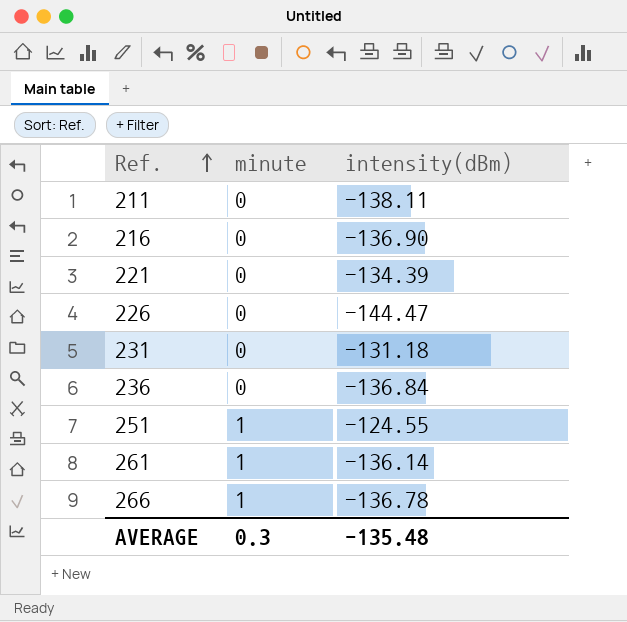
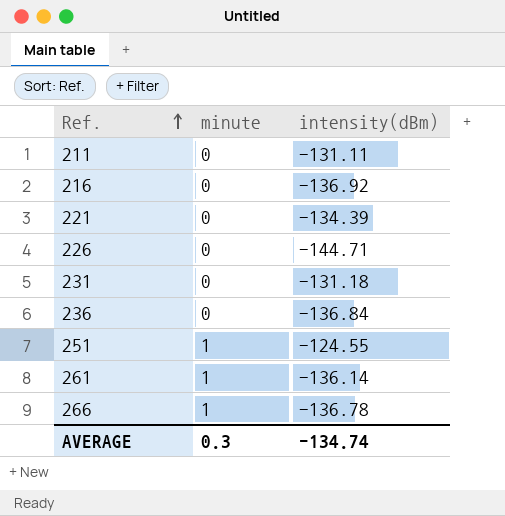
211 | intensity(dBm): -138.11 -> -131.11
216 | intensity(dBm): -136.90 -> -136.92
226 | intensity(dBm): -144.47 -> -144.71
AVERAGE | intensity(dBm): -135.48 -> -134.74

